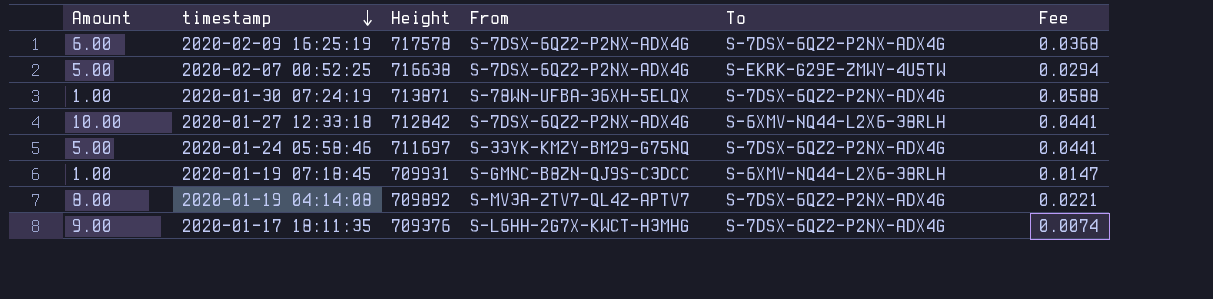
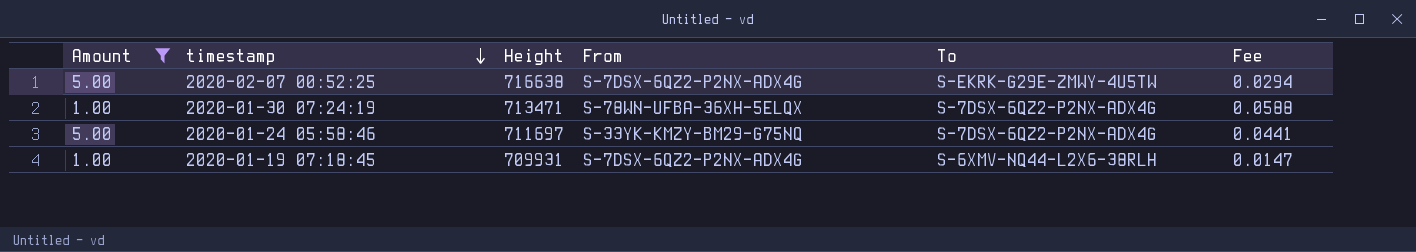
filter: none -> Amount <= 5.00
2020-01-30 07:24:19 | Height: 713871 -> 713471
2020-01-19 07:18:45 | From: S-GMNC-B8ZN-QJ9S-C3DCC -> S-7DSX-6QZ2-P2NX-ADX4G

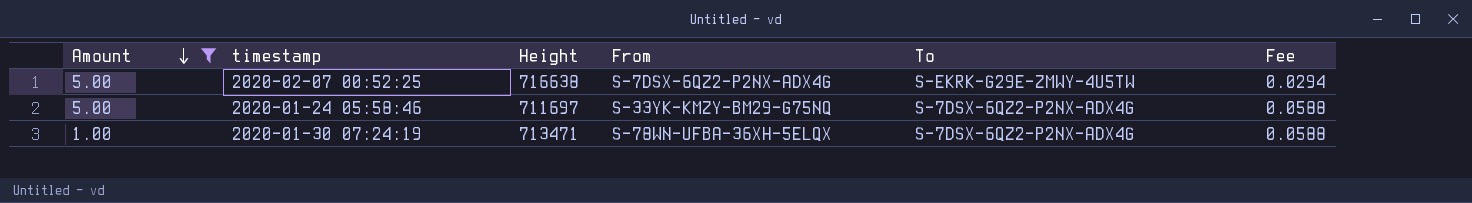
row order: timestamp descending -> Amount descending
row 2020-01-19 07:18:45: 1.00 | 709931 | S-7DSX-6QZ2-P2NX-ADX4G | S-6XMV-NQ44-L2X6-38RLH | 0.0147 -> none
2020-01-24 05:58:46 | Fee: 0.0441 -> 0.0588

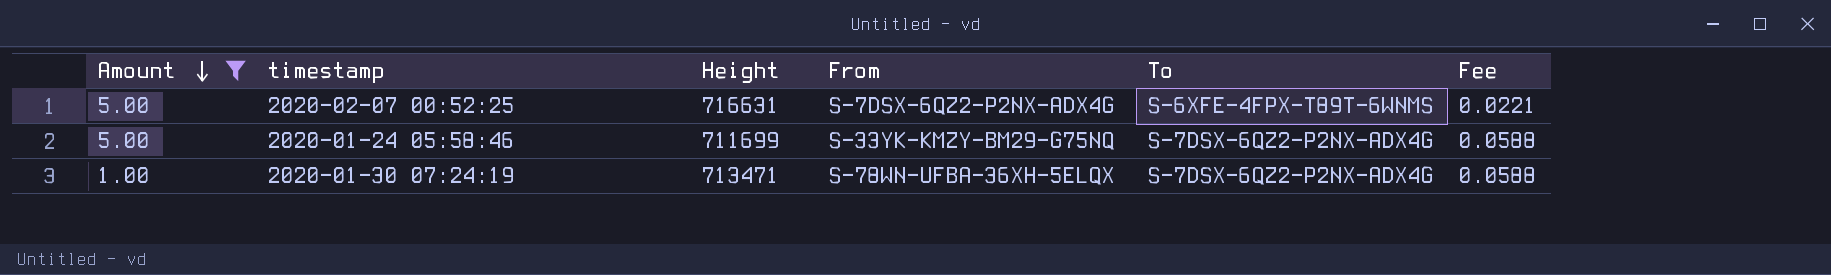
2020-02-07 00:52:25 | Height: 716638 -> 716631
2020-02-07 00:52:25 | To: S-EKRK-G29E-ZMWY-4U5TW -> S-6XFE-4FPX-T89T-6WNMS
2020-02-07 00:52:25 | Fee: 0.0294 -> 0.0221
2020-01-24 05:58:46 | Height: 711697 -> 711699

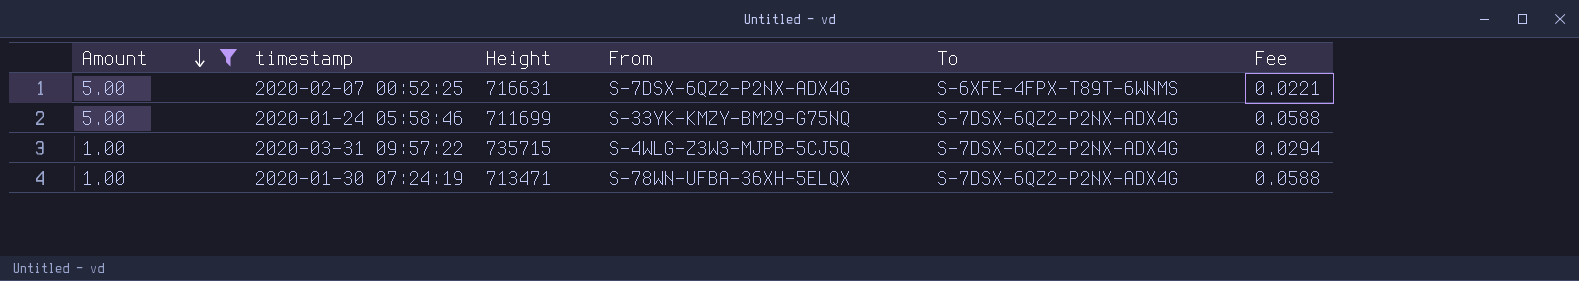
row 2020-03-31 09:57:22: none -> 1.00 | 735715 | S-4WLG-Z3W3-MJPB-5CJ5Q | S-7DSX-6QZ2-P2NX-ADX4G | 0.0294

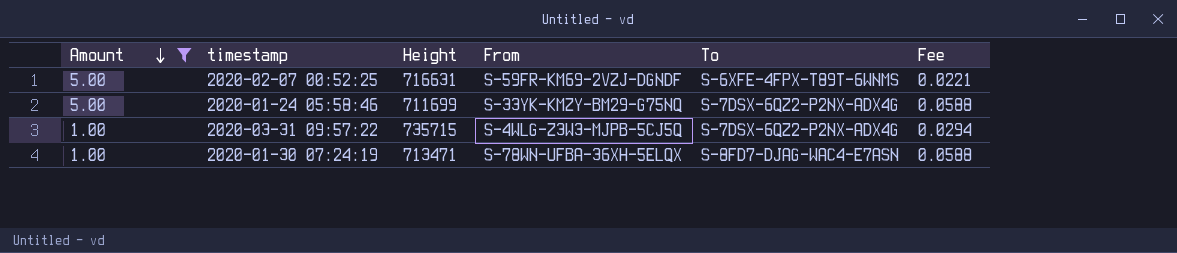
2020-02-07 00:52:25 | From: S-7DSX-6QZ2-P2NX-ADX4G -> S-59FR-KM69-2VZJ-DGNDF
2020-01-30 07:24:19 | To: S-7DSX-6QZ2-P2NX-ADX4G -> S-8FD7-DJAG-WAC4-E7ASN

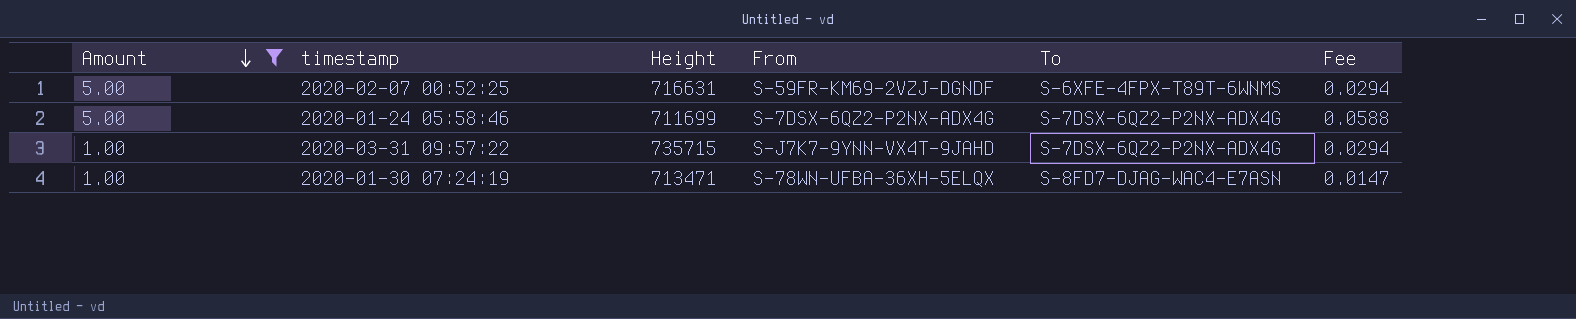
2020-02-07 00:52:25 | Fee: 0.0221 -> 0.0294
2020-01-24 05:58:46 | From: S-33YK-KMZY-BM29-G75NQ -> S-7DSX-6QZ2-P2NX-ADX4G
2020-03-31 09:57:22 | From: S-4WLG-Z3W3-MJPB-5CJ5Q -> S-J7K7-9YNN-VX4T-9JAHD
2020-01-30 07:24:19 | Fee: 0.0588 -> 0.0147

